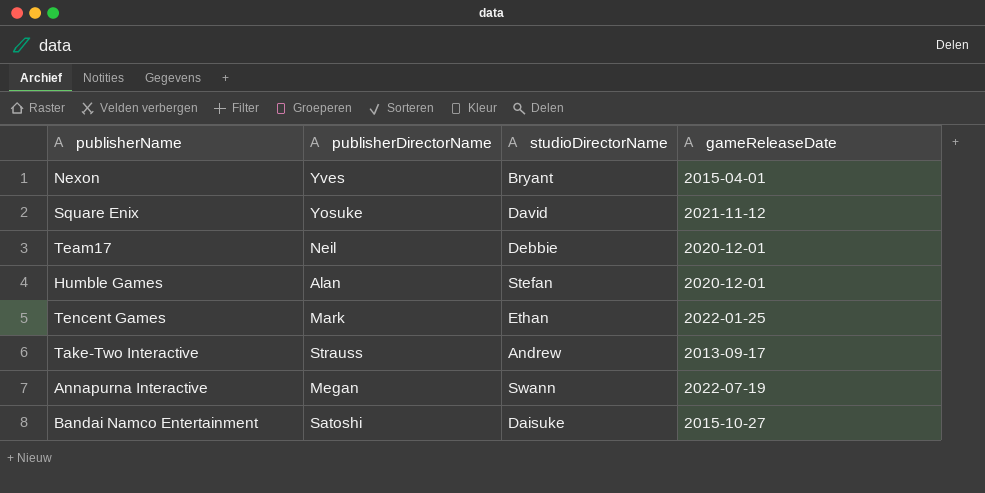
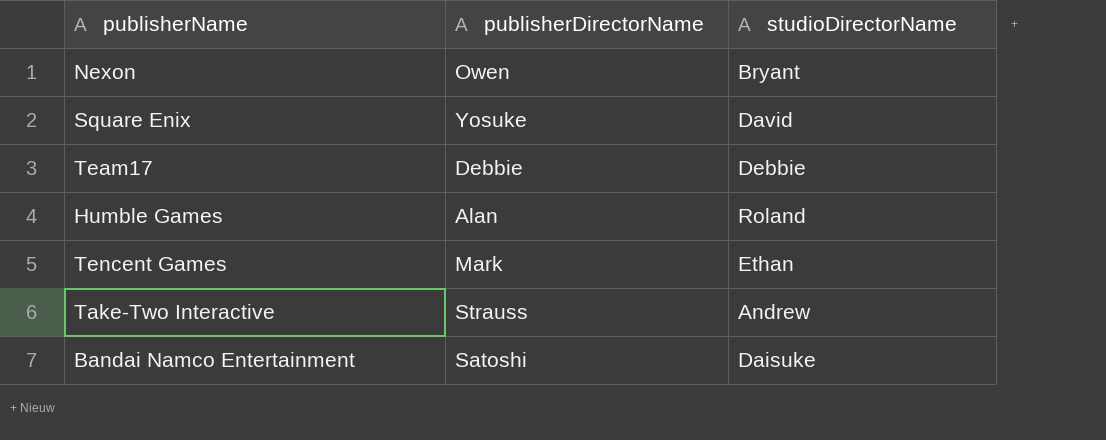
column gameReleaseDate | position: 4 -> none
row Annapurna Interactive: Megan | Swann | 2022-07-19 -> none
Nexon | publisherDirectorName: Yves -> Owen
Team17 | publisherDirectorName: Neil -> Debbie
Humble Games | studioDirectorName: Stefan -> Roland

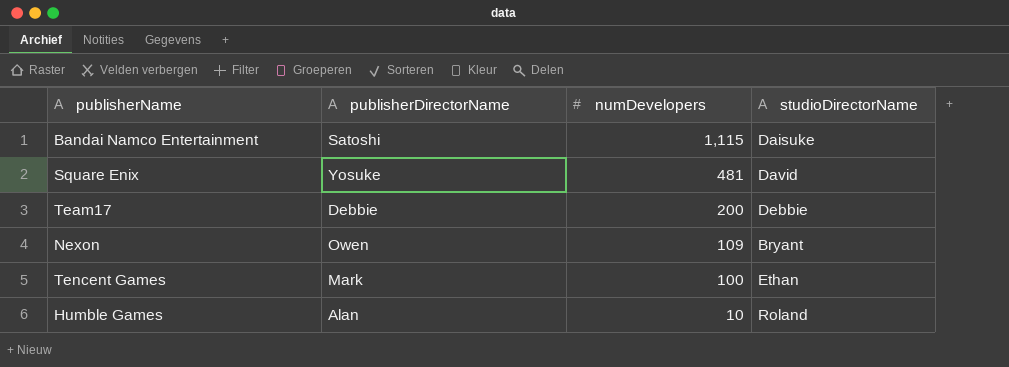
row order: none -> numDevelopers descending
column numDevelopers | position: none -> 3
row Take-Two Interactive: Strauss | Andrew -> none

